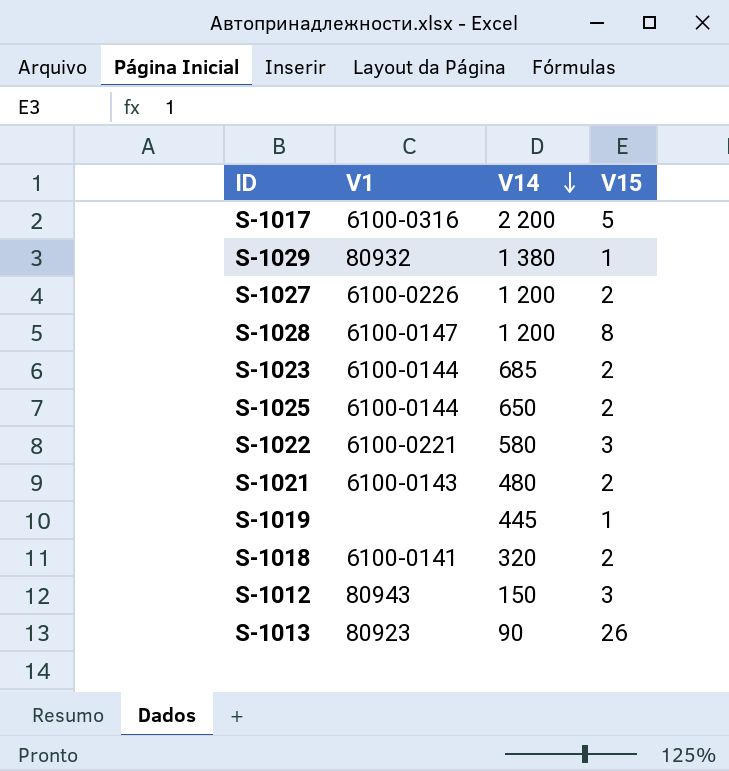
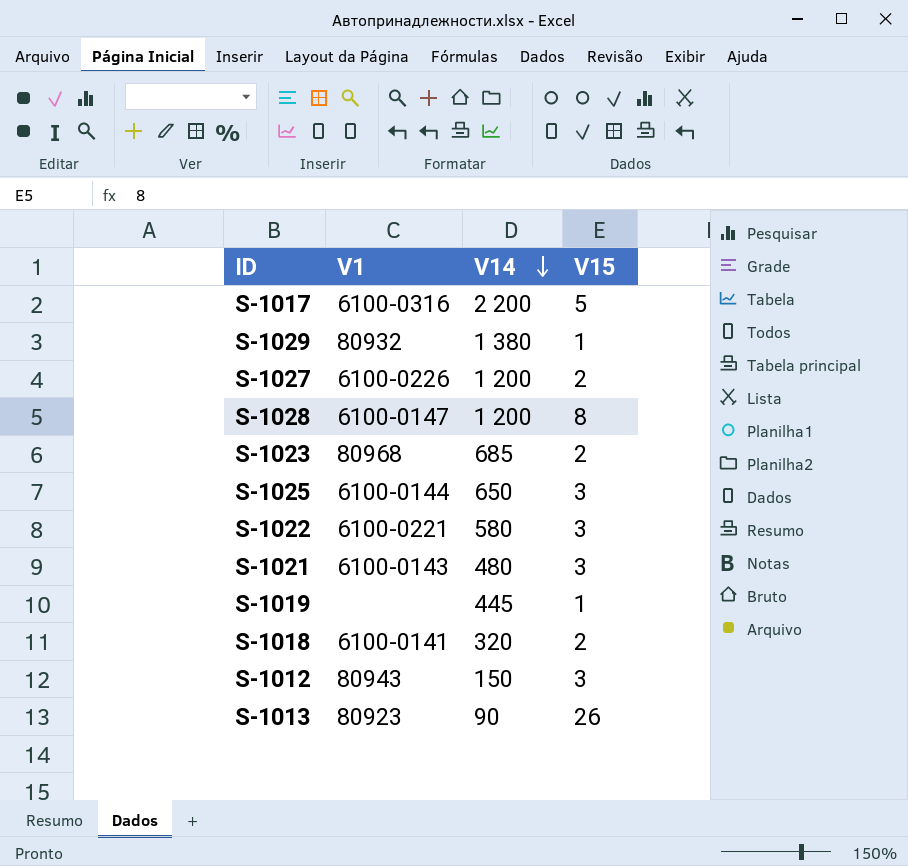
S-1023 | V1: 6100-0144 -> 80968
S-1025 | V15: 2 -> 3
S-1021 | V15: 2 -> 3

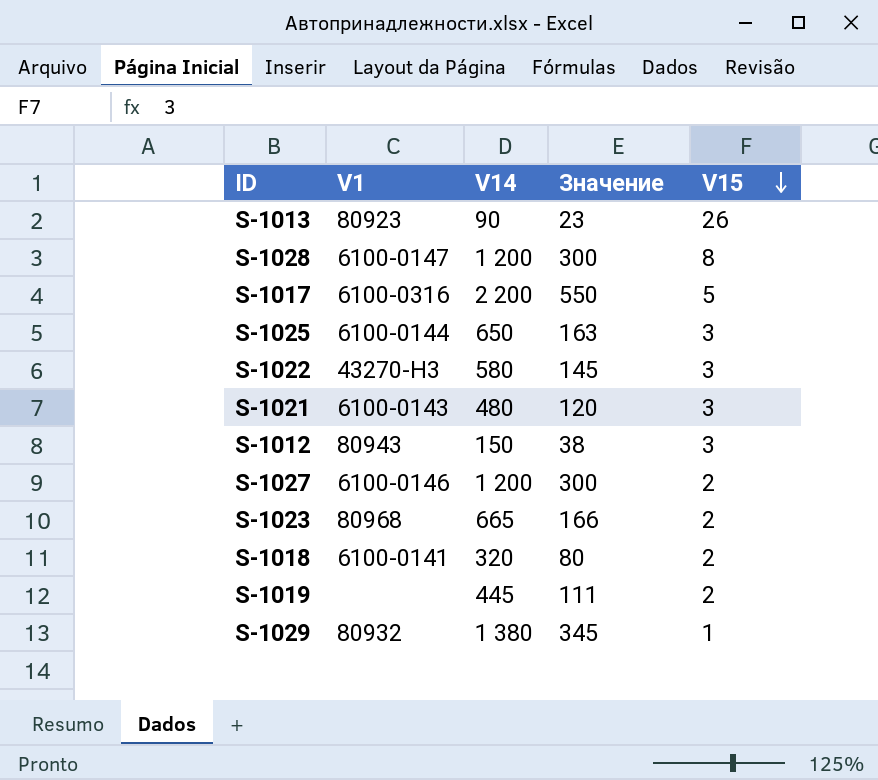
row order: V14 descending -> V15 descending
column Значение | formula: none -> [V14] * 0,25
S-1022 | V1: 6100-0221 -> 43270-Н3
S-1027 | V1: 6100-0226 -> 6100-0146
S-1023 | V14: 685 -> 665
S-1019 | V15: 1 -> 2

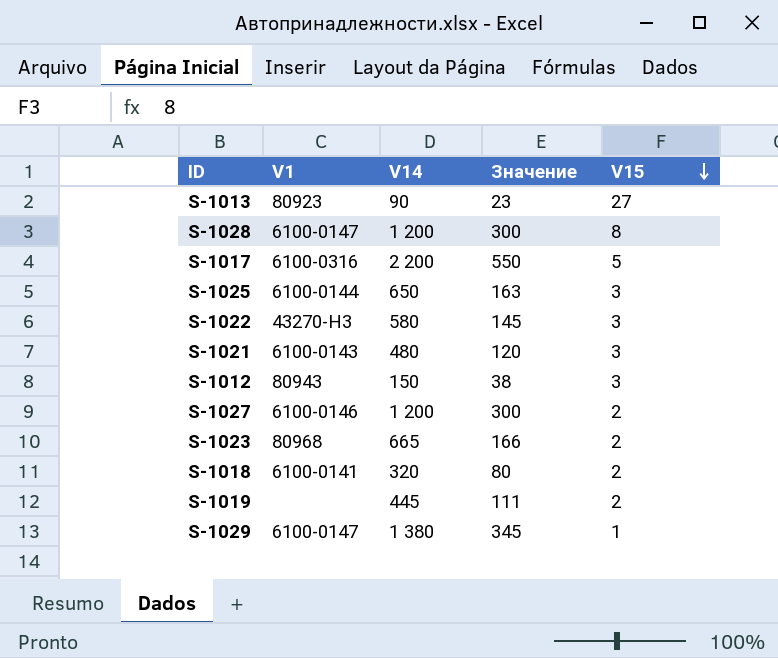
S-1013 | V15: 26 -> 27
S-1029 | V1: 80932 -> 6100-0147

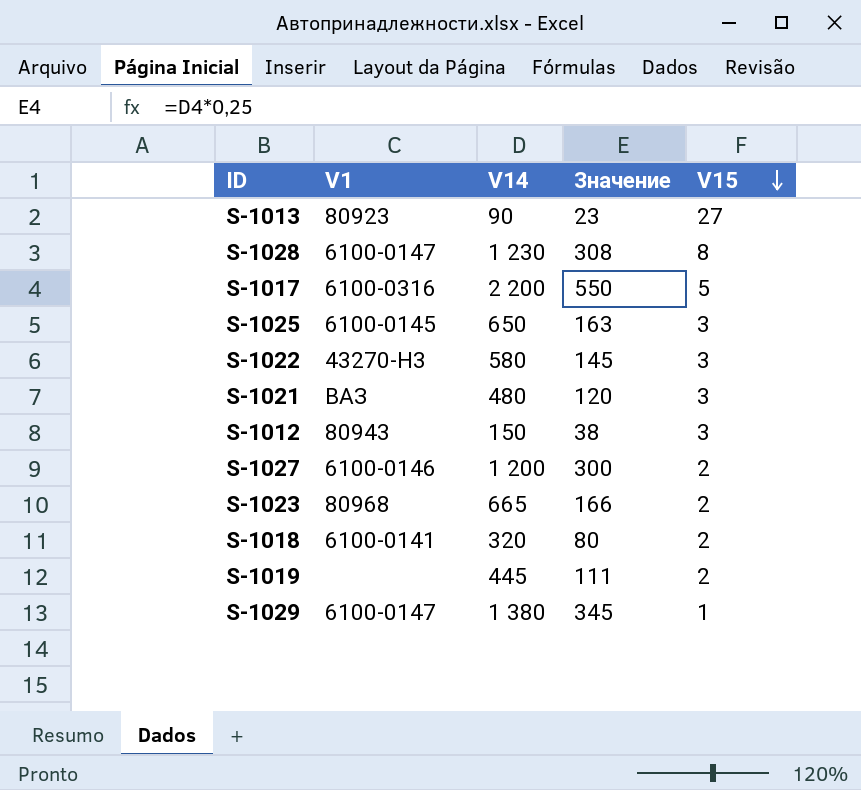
S-1028 | V14: 1 200 -> 1 230
S-1028 | Значение: 300 -> 308
S-1025 | V1: 6100-0144 -> 6100-0145
S-1021 | V1: 6100-0143 -> ВАЗ

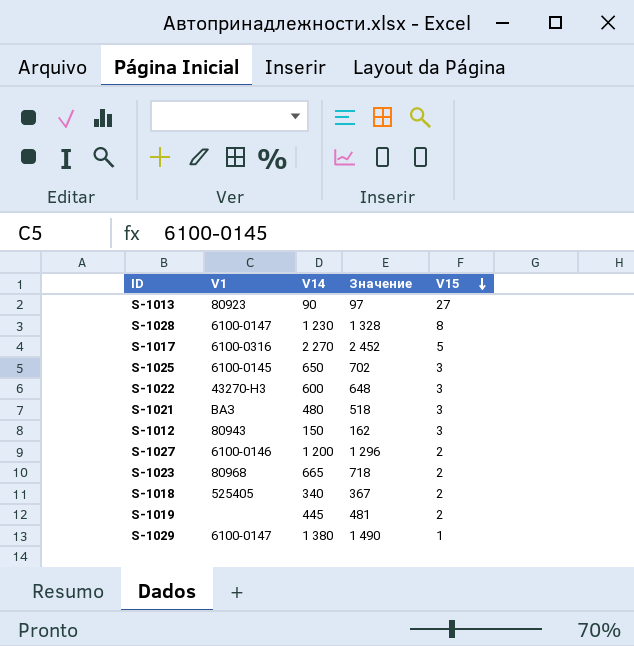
column Значение | formula: [V14] * 0,25 -> [V14] * 1,08
S-1017 | V14: 2 200 -> 2 270
S-1022 | V14: 580 -> 600
S-1018 | V1: 6100-0141 -> 525405
S-1018 | V14: 320 -> 340

